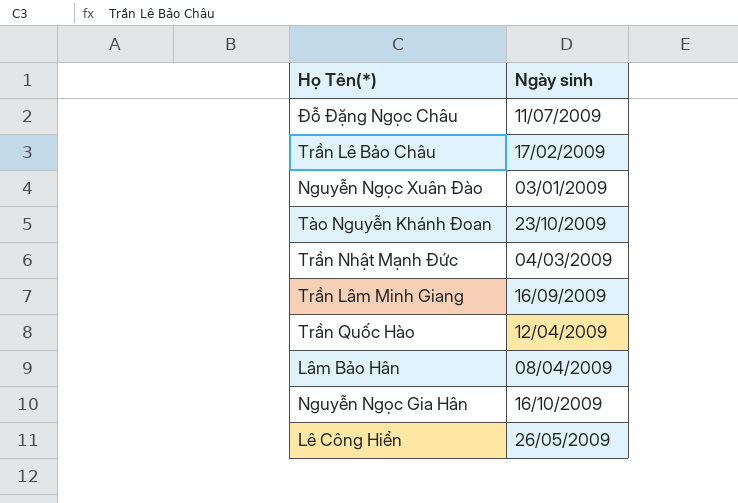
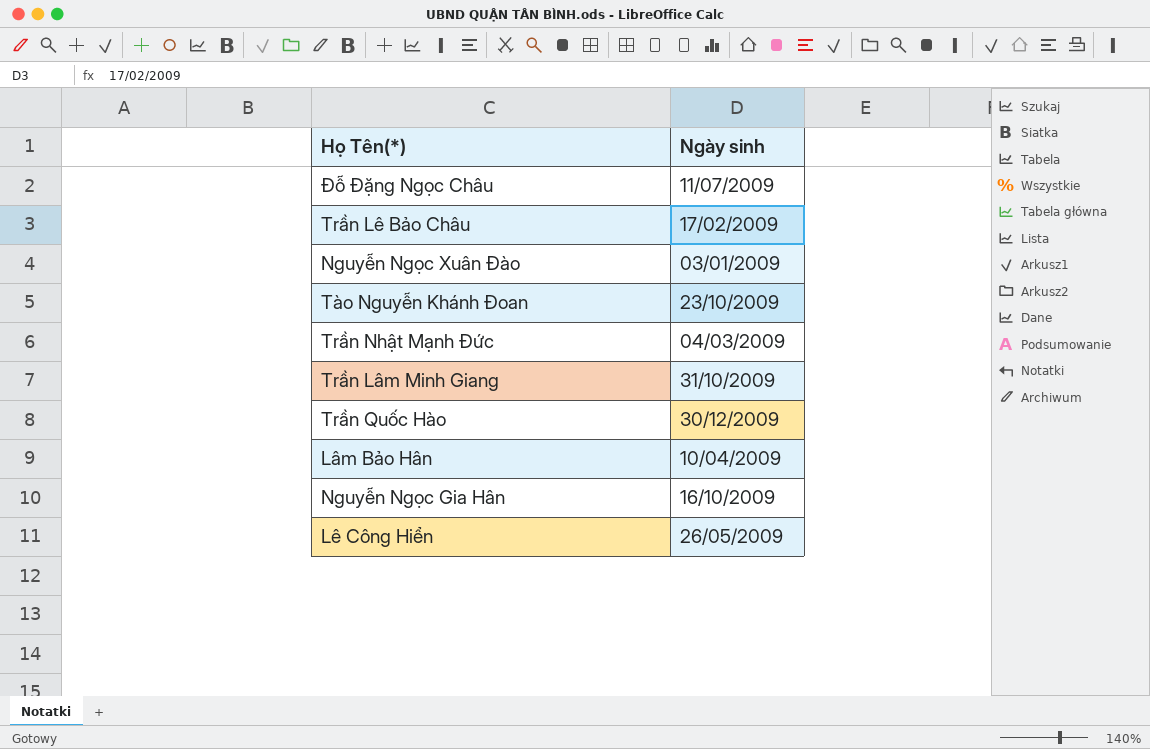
Trần Lâm Minh Giang | Ngày sinh: 16/09/2009 -> 31/10/2009
Trần Quốc Hào | Ngày sinh: 12/04/2009 -> 30/12/2009
Lâm Bảo Hân | Ngày sinh: 08/04/2009 -> 10/04/2009

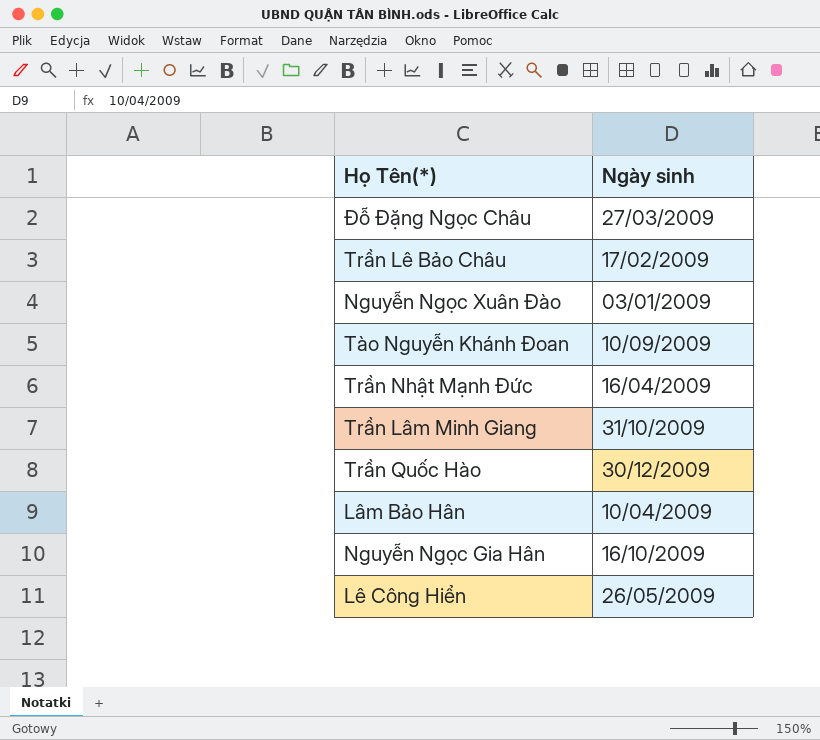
Đỗ Đặng Ngọc Châu | Ngày sinh: 11/07/2009 -> 27/03/2009
Tào Nguyễn Khánh Đoan | Ngày sinh: 23/10/2009 -> 10/09/2009
Trần Nhật Mạnh Đức | Ngày sinh: 04/03/2009 -> 16/04/2009

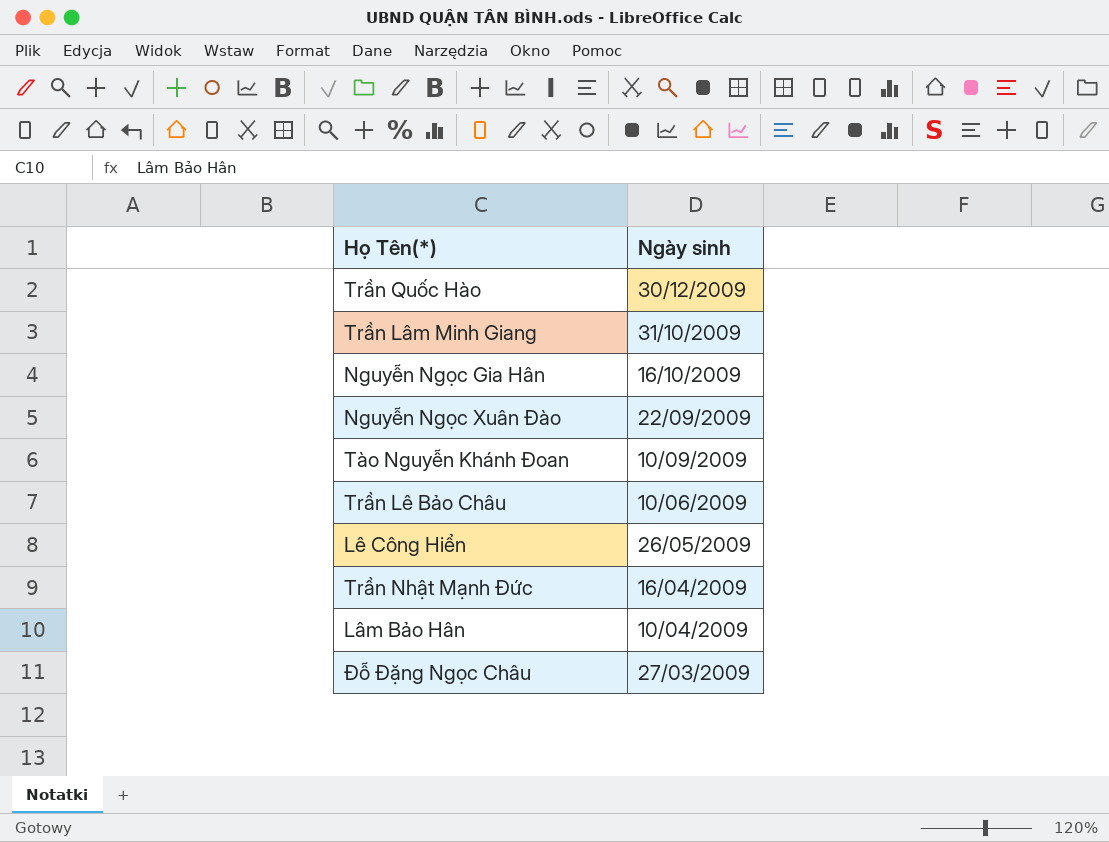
row order: none -> Ngày sinh descending
Nguyễn Ngọc Xuân Đào | Ngày sinh: 03/01/2009 -> 22/09/2009
Trần Lê Bảo Châu | Ngày sinh: 17/02/2009 -> 10/06/2009

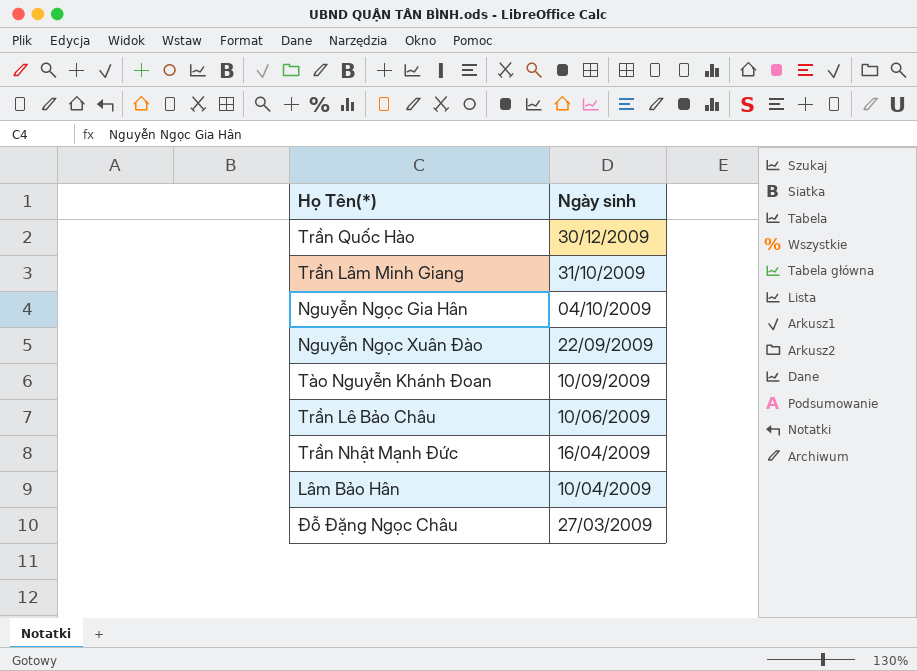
row Lê Công Hiển: 26/05/2009 -> none
Nguyễn Ngọc Gia Hân | Ngày sinh: 16/10/2009 -> 04/10/2009

